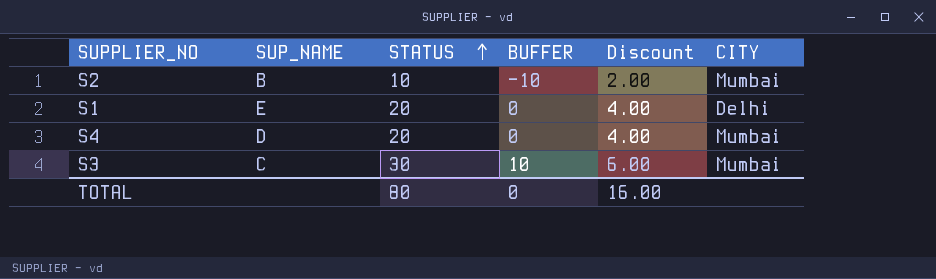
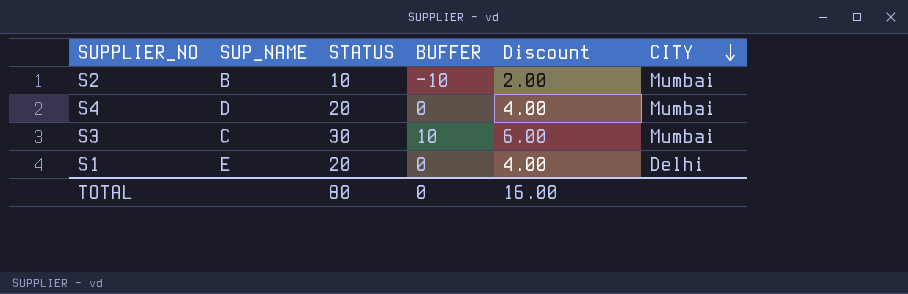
row order: STATUS ascending -> CITY descending

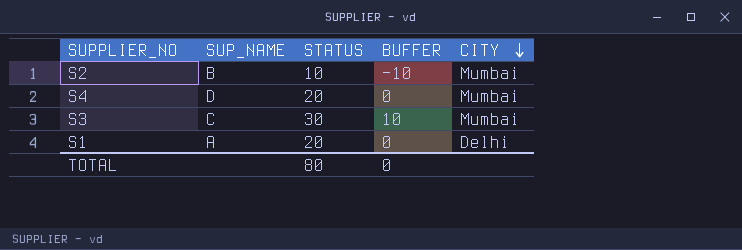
column Discount | formula: [STATUS] * 0.2 -> none
S1 | SUP_NAME: E -> A

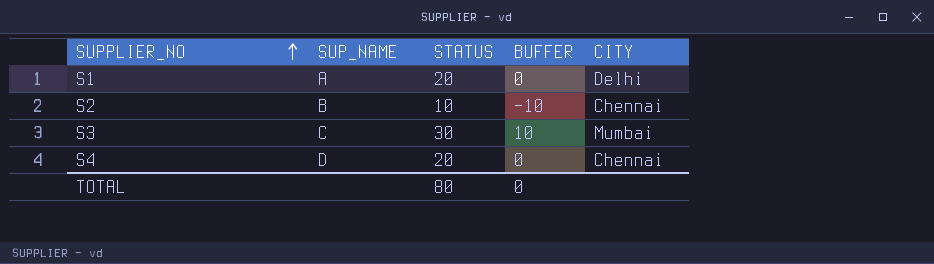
row order: CITY descending -> SUPPLIER_NO ascending
S2 | CITY: Mumbai -> Chennai
S4 | CITY: Mumbai -> Chennai

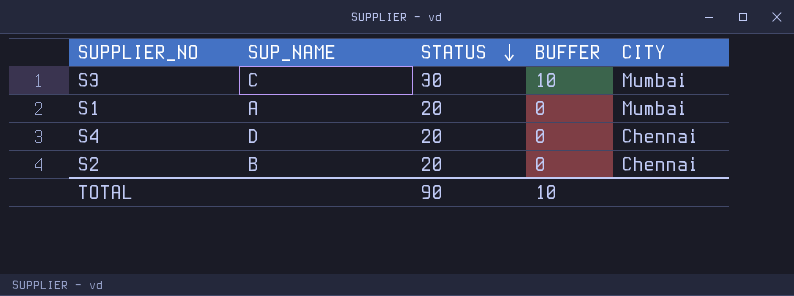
row order: SUPPLIER_NO ascending -> STATUS descending
S1 | CITY: Delhi -> Mumbai
S2 | STATUS: 10 -> 20
S2 | BUFFER: -10 -> 0
TOTAL | STATUS: 80 -> 90
TOTAL | BUFFER: 0 -> 10

